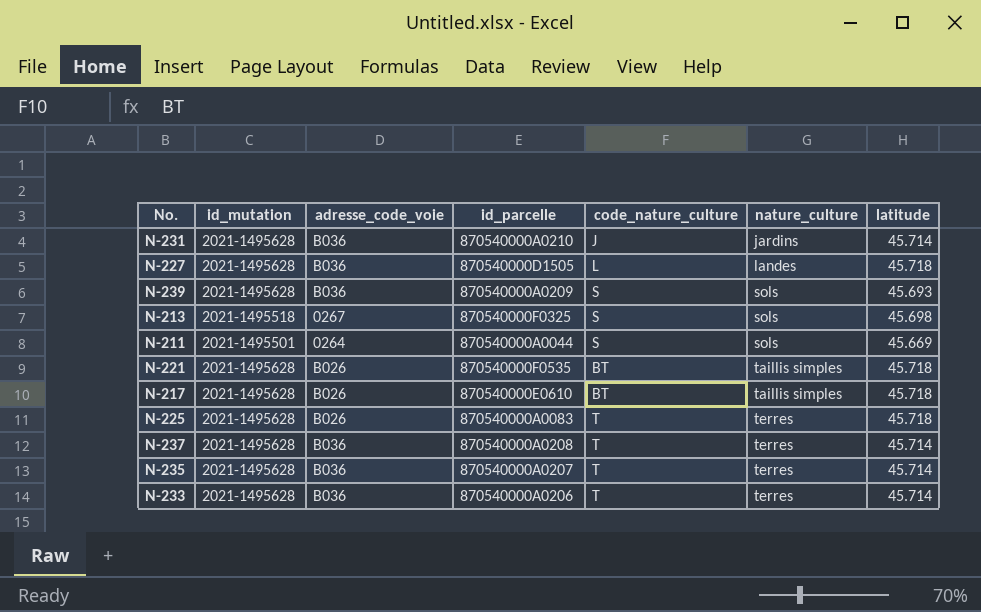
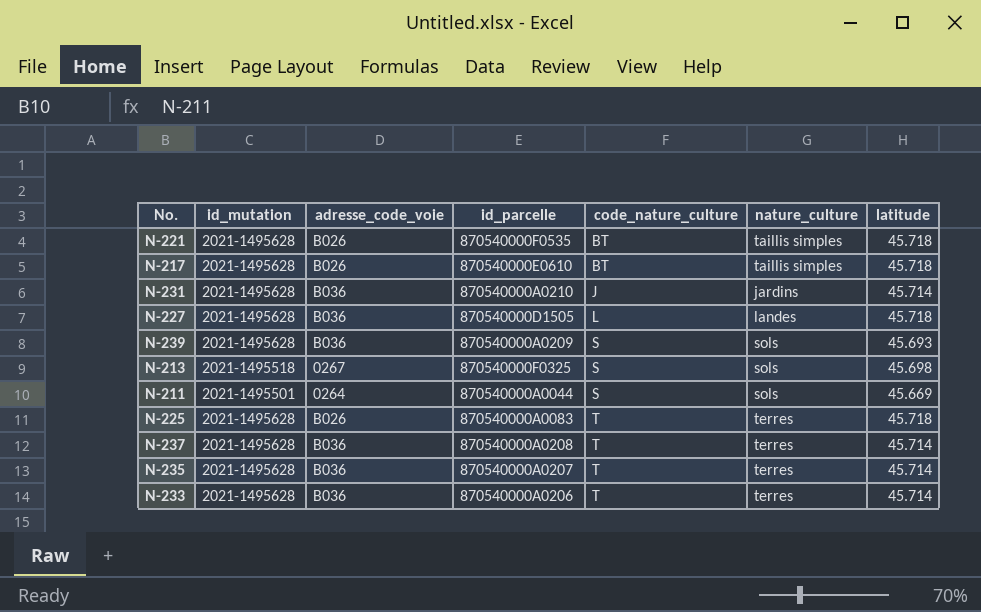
row order: nature_culture ascending -> code_nature_culture ascending

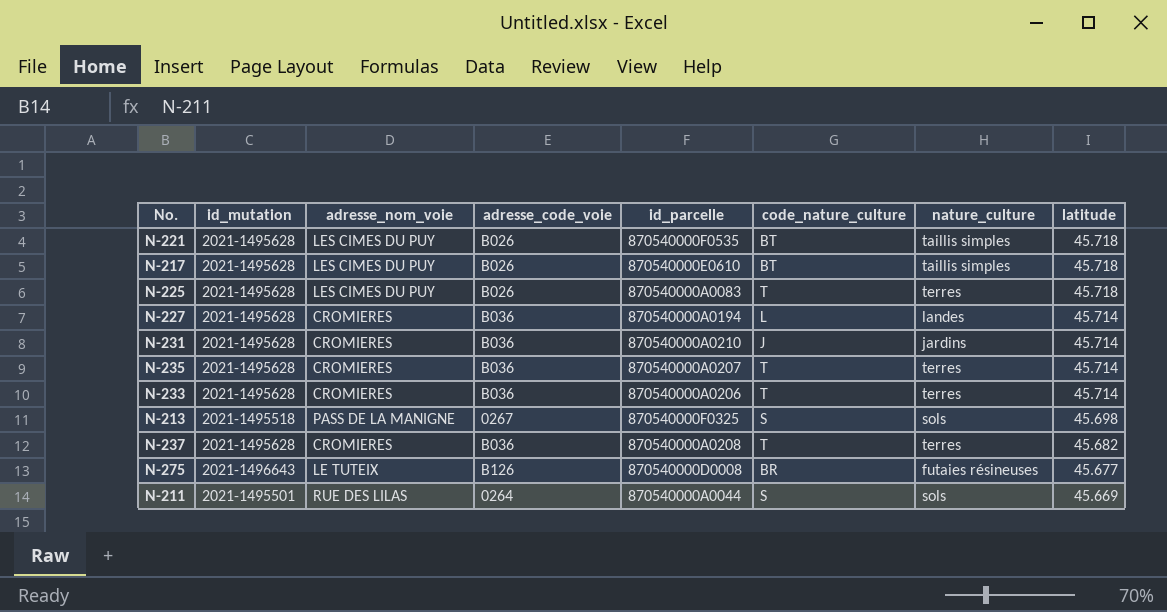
row order: code_nature_culture ascending -> latitude descending
column adresse_nom_voie | position: none -> 3
row N-239: 2021-1495628 | B036 | 870540000A0209 | S | sols | 45.693 -> none
N-227 | id_parcelle: 870540000D1505 -> 870540000A0194
N-227 | latitude: 45.718 -> 45.714
N-237 | latitude: 45.714 -> 45.682
row N-275: none -> 2021-1496643 | LE TUTEIX | B126 | 870540000D0008 | BR | futaies résineuses | 45.677

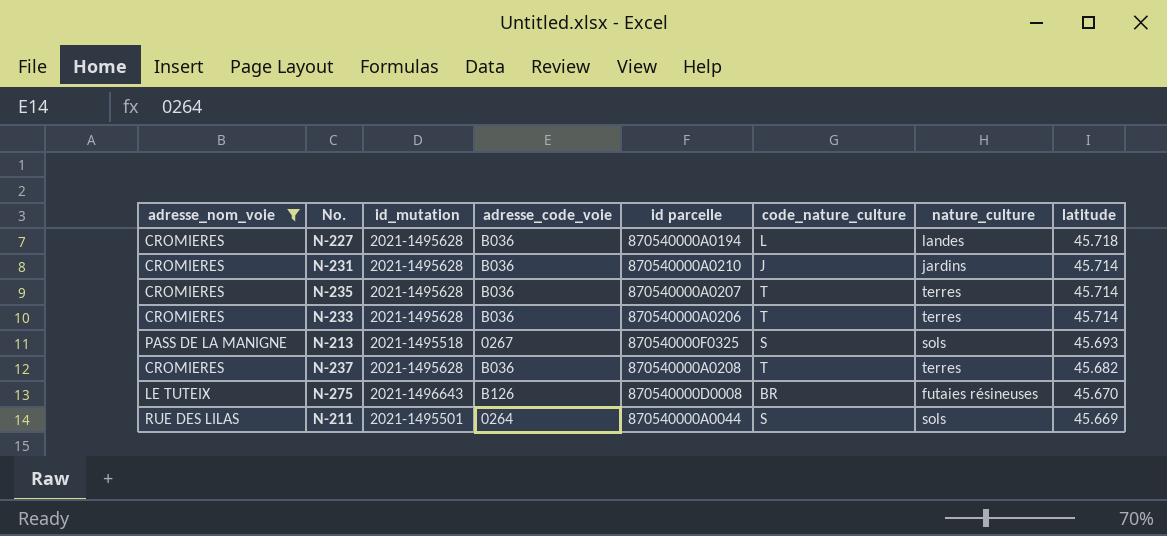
filter: none -> adresse_nom_voie != LES CIMES DU PUY
column adresse_nom_voie | position: 3 -> 1
column name: id_parcelle -> id parcelle
N-227 | latitude: 45.714 -> 45.718
N-213 | latitude: 45.698 -> 45.693
N-275 | latitude: 45.677 -> 45.670

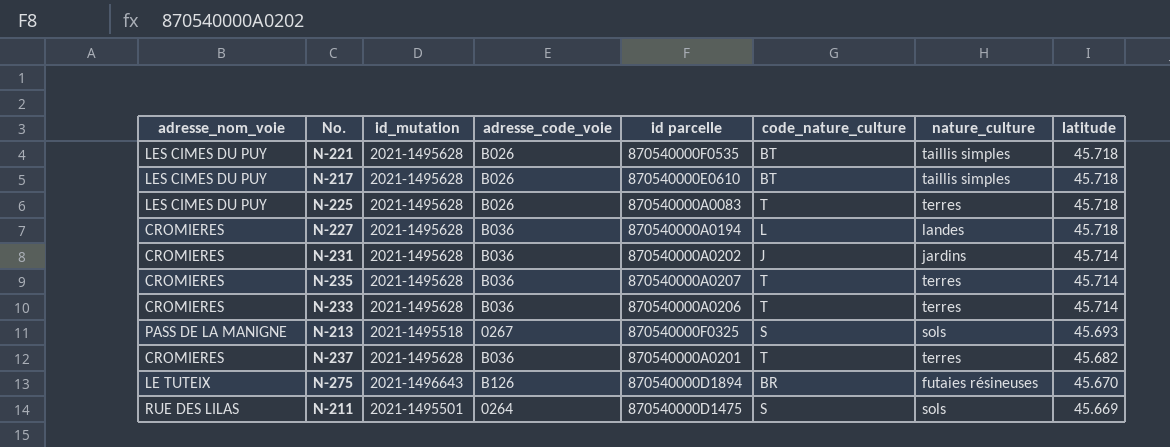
filter: adresse_nom_voie != LES CIMES DU PUY -> none
N-231 | id parcelle: 870540000A0210 -> 870540000A0202
N-237 | id parcelle: 870540000A0208 -> 870540000A0201
N-275 | id parcelle: 870540000D0008 -> 870540000D1894
N-211 | id parcelle: 870540000A0044 -> 870540000D1475

